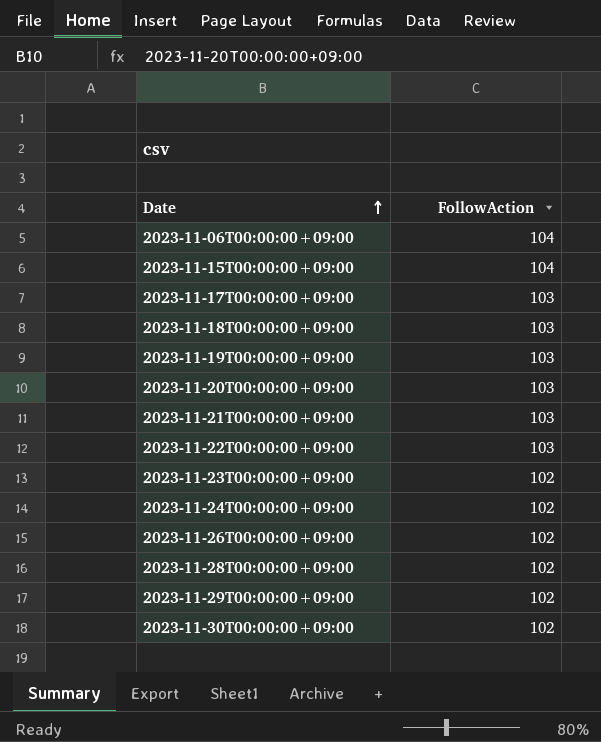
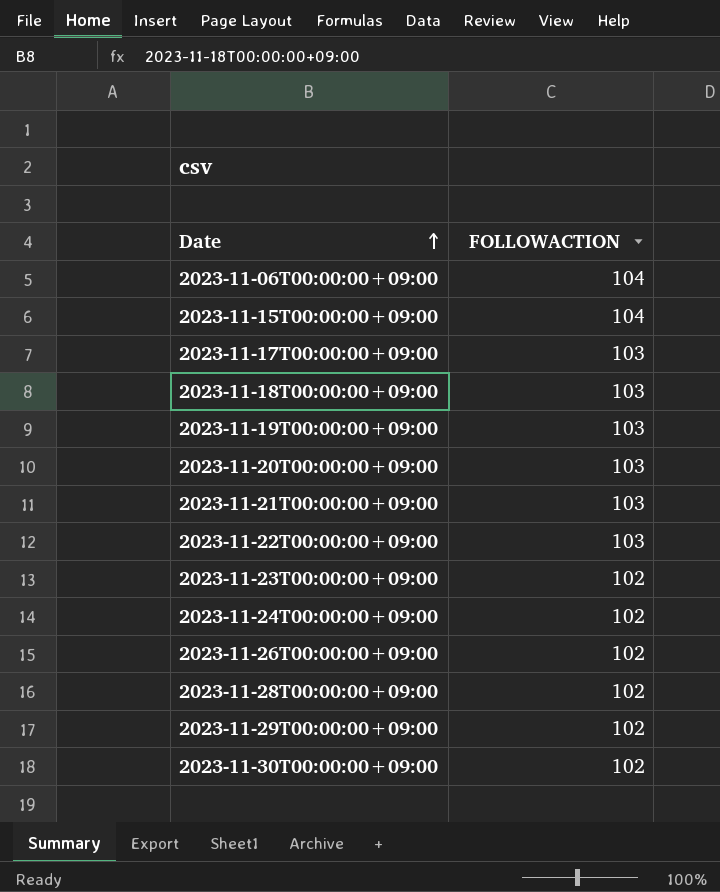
column name: FollowAction -> FOLLOWACTION

